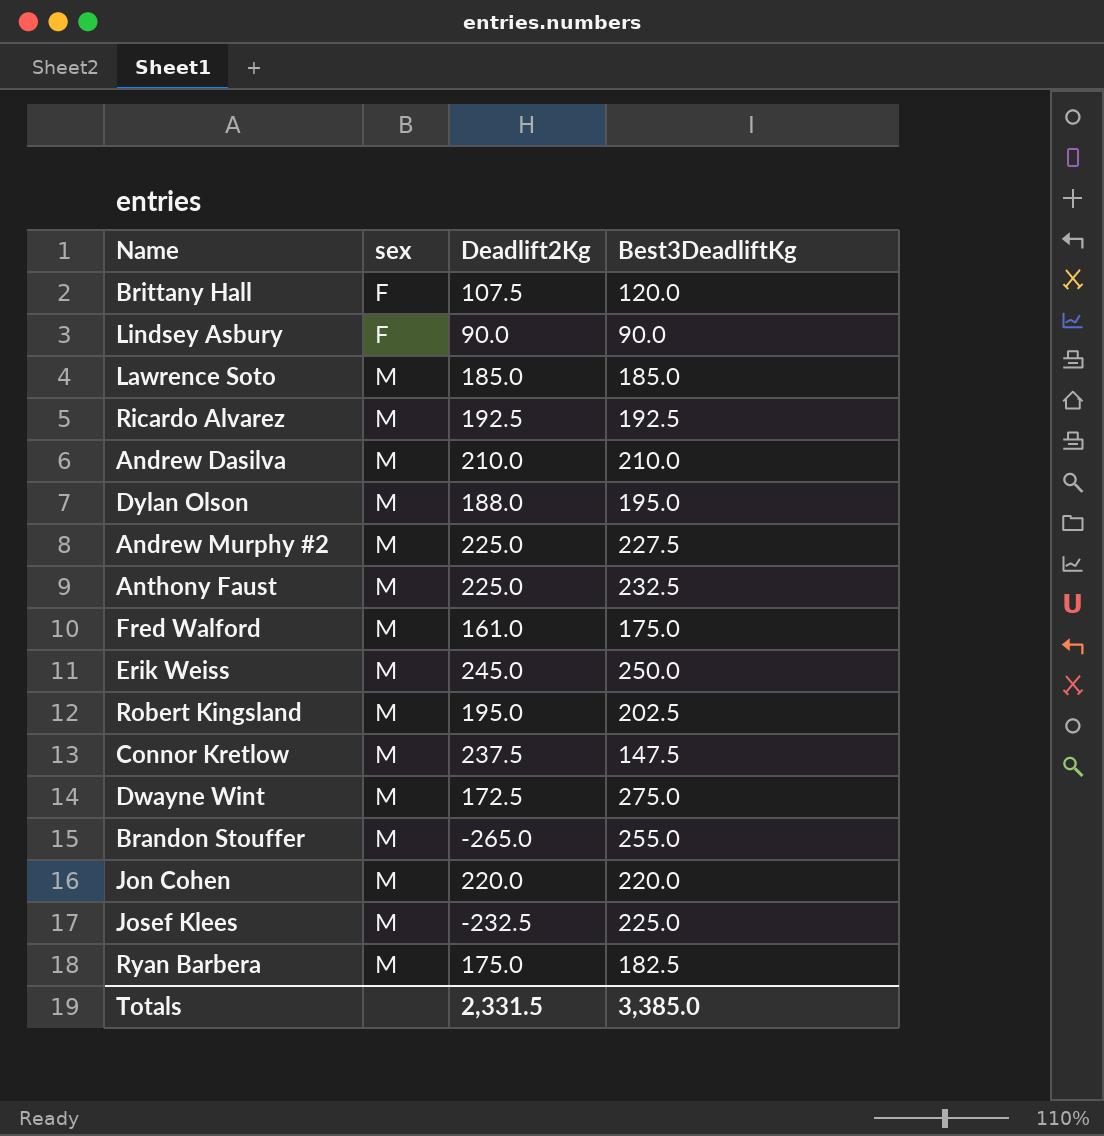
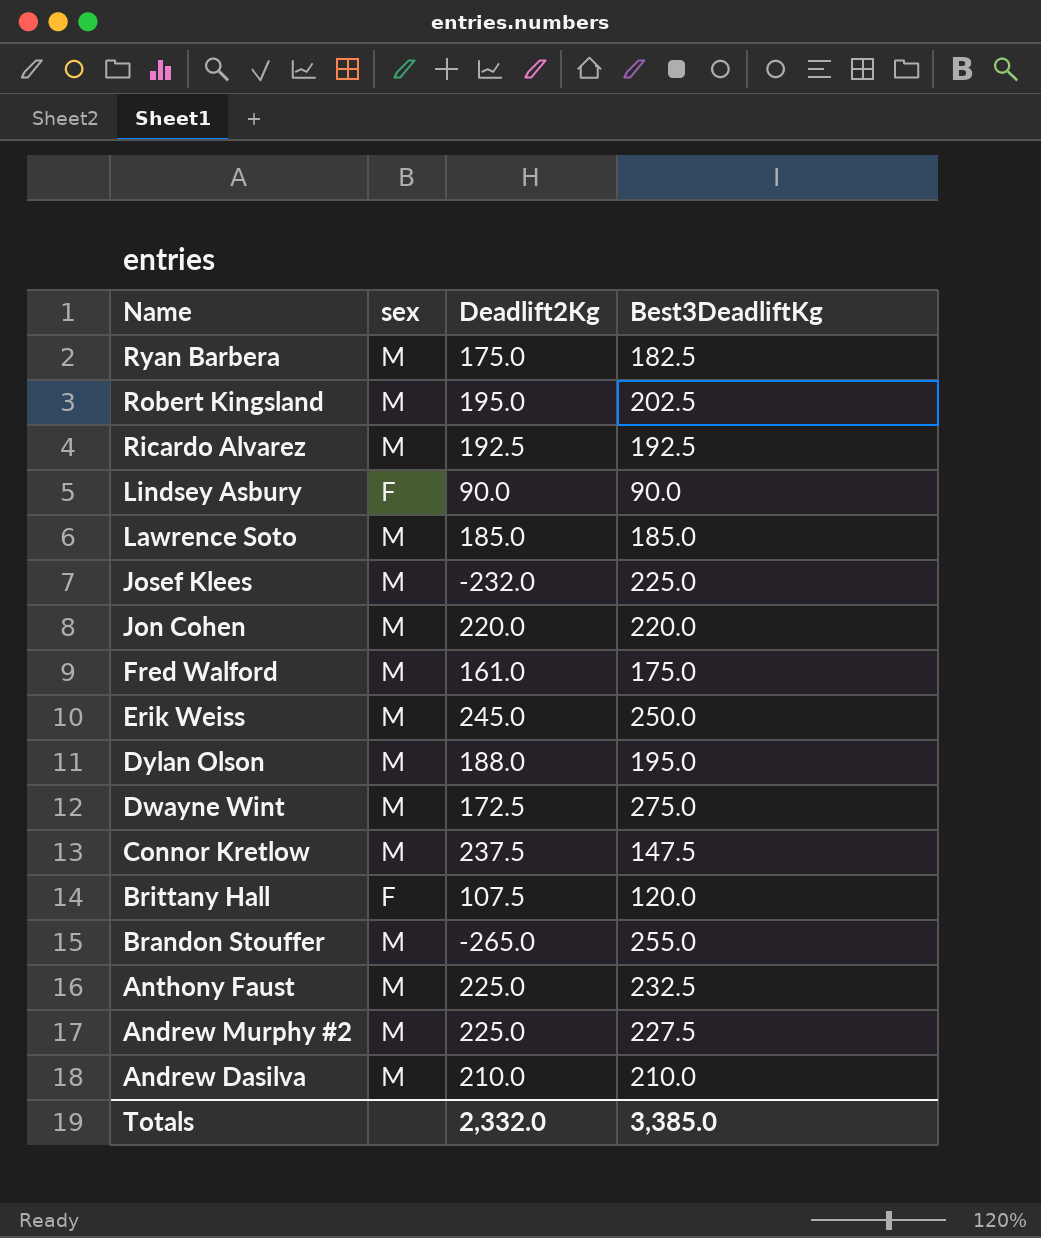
row order: sex ascending -> Name descending
Josef Klees | Deadlift2Kg: -232.5 -> -232.0
Totals | Deadlift2Kg: 2,331.5 -> 2,332.0

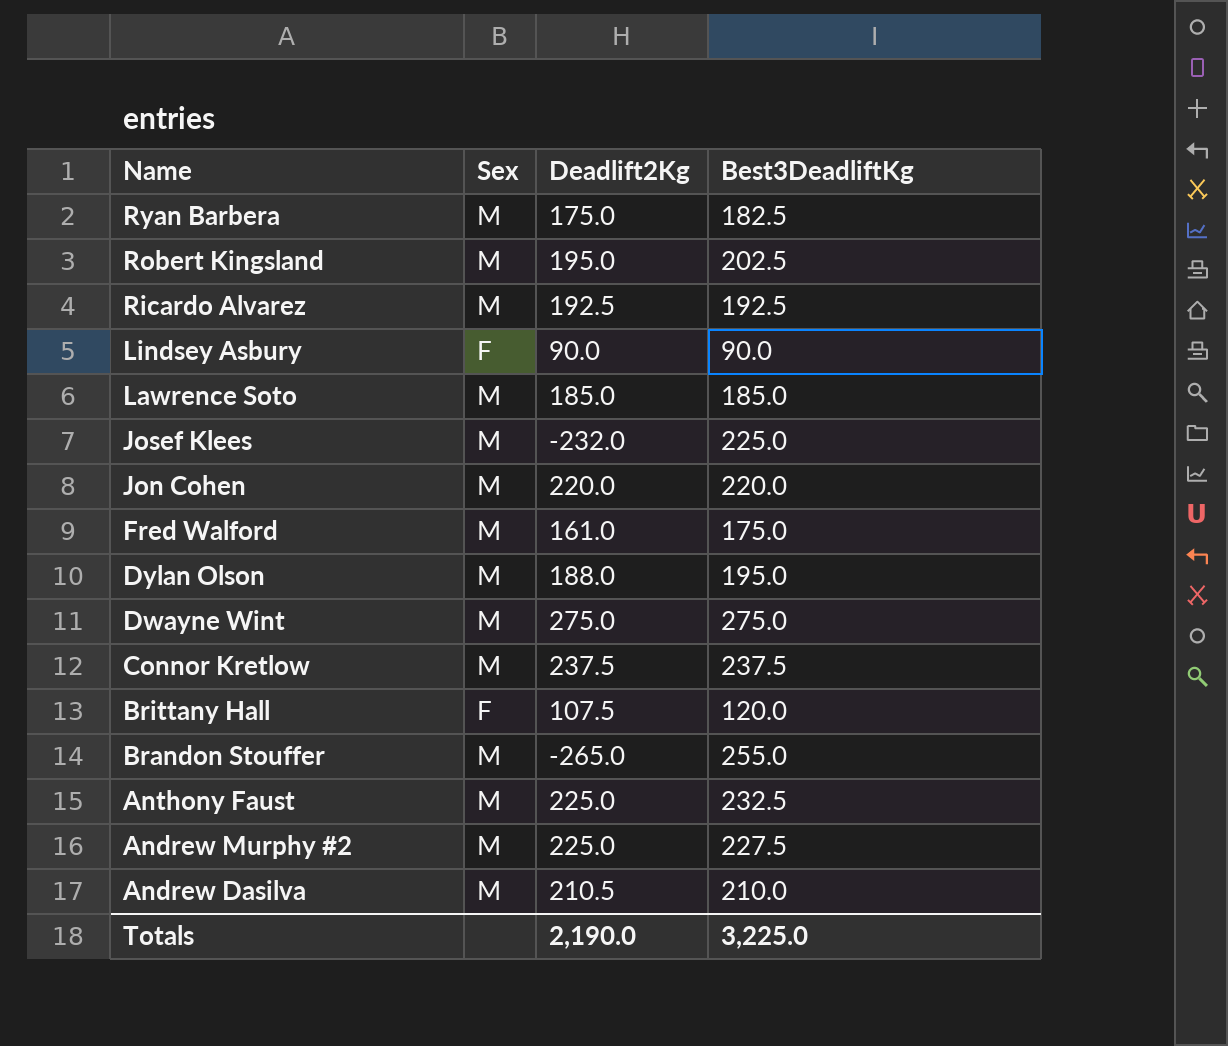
column name: sex -> Sex
row Erik Weiss: M | 245.0 | 250.0 -> none
Dwayne Wint | Deadlift2Kg: 172.5 -> 275.0
Connor Kretlow | Best3DeadliftKg: 147.5 -> 237.5
Andrew Dasilva | Deadlift2Kg: 210.0 -> 210.5
Totals | Deadlift2Kg: 2,332.0 -> 2,190.0
Totals | Best3DeadliftKg: 3,385.0 -> 3,225.0

